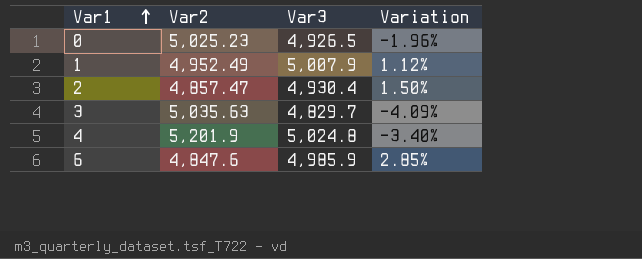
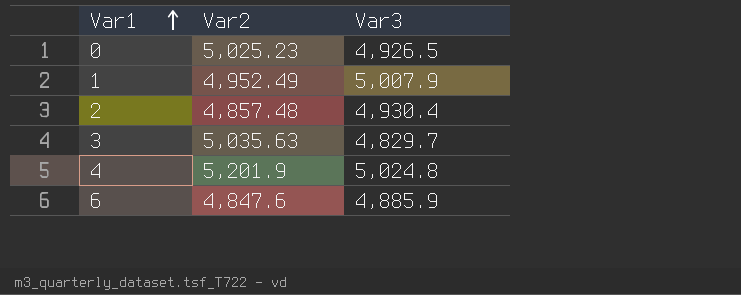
column Variation | formula: ([Var3] - [Var2]) / [Var2] -> none
2 | Var2: 4,857.47 -> 4,857.48
6 | Var3: 4,985.9 -> 4,885.9

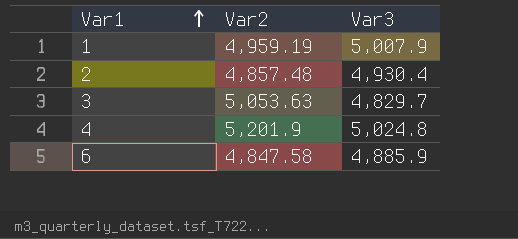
row 0: 5,025.23 | 4,926.5 -> none
1 | Var2: 4,952.49 -> 4,959.19
3 | Var2: 5,035.63 -> 5,053.63
6 | Var2: 4,847.6 -> 4,847.58

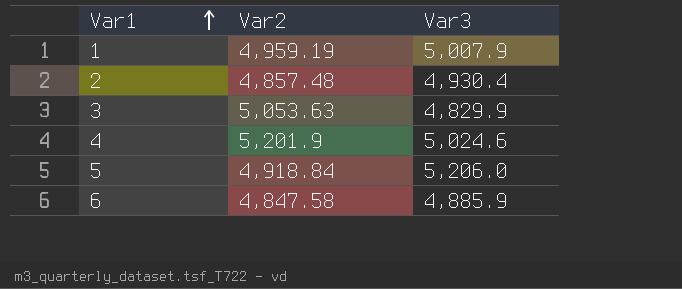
3 | Var3: 4,829.7 -> 4,829.9
4 | Var3: 5,024.8 -> 5,024.6
row 5: none -> 4,918.84 | 5,206.0

